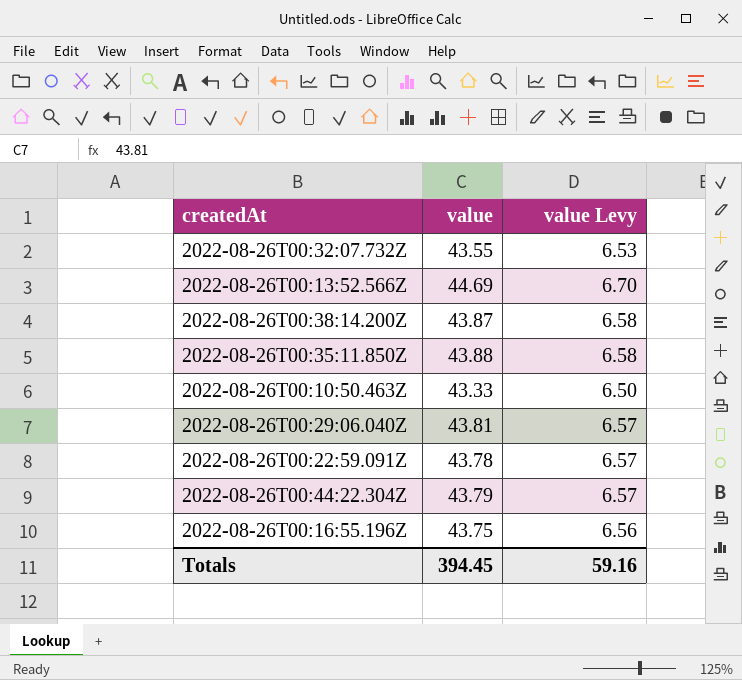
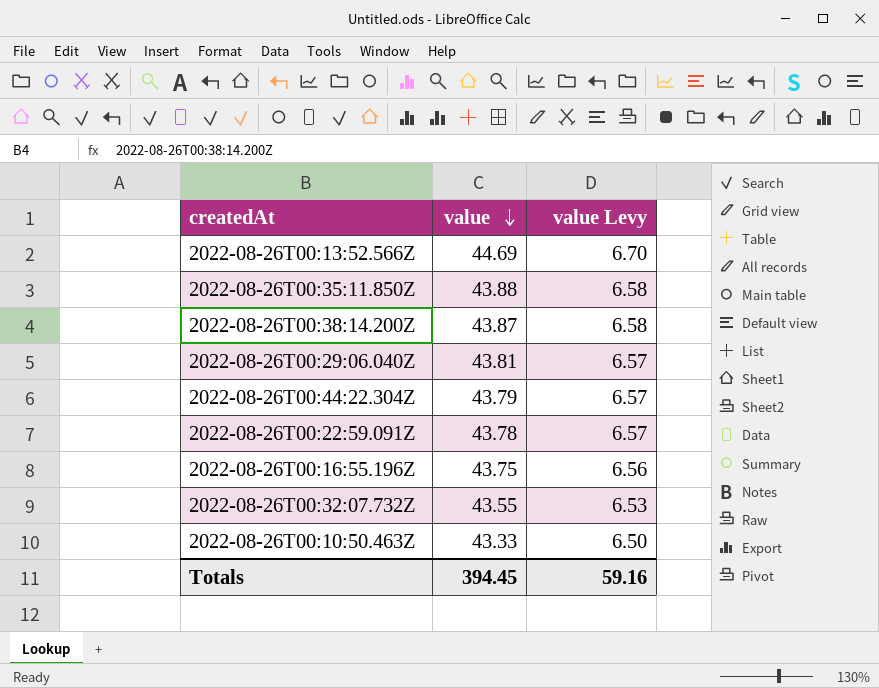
row order: none -> value descending

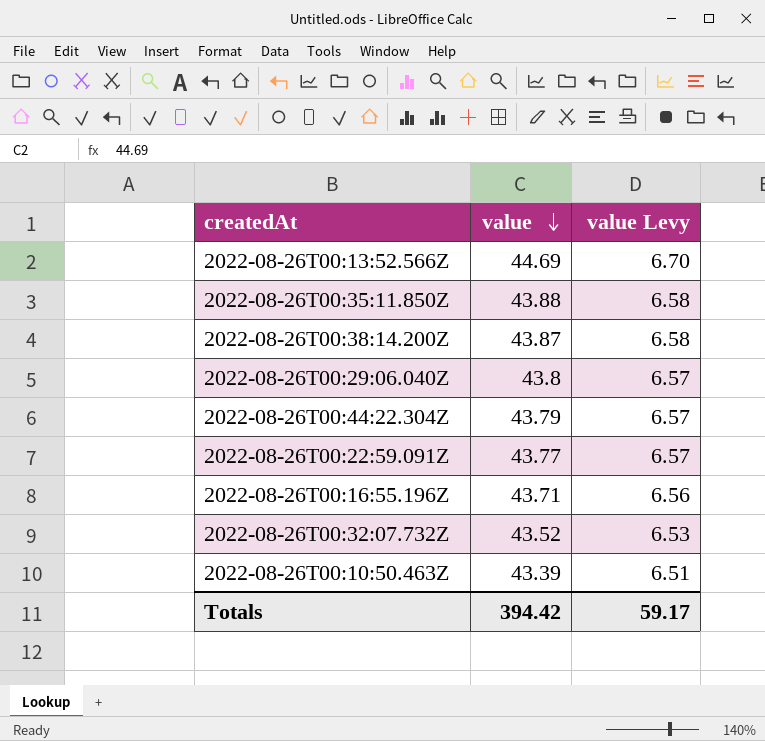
2022-08-26T00:29:06.040Z | value: 43.81 -> 43.8
2022-08-26T00:22:59.091Z | value: 43.78 -> 43.77
2022-08-26T00:16:55.196Z | value: 43.75 -> 43.71
2022-08-26T00:32:07.732Z | value: 43.55 -> 43.52
2022-08-26T00:10:50.463Z | value: 43.33 -> 43.39
2022-08-26T00:10:50.463Z | value Levy: 6.50 -> 6.51
Totals | value: 394.45 -> 394.42
Totals | value Levy: 59.16 -> 59.17

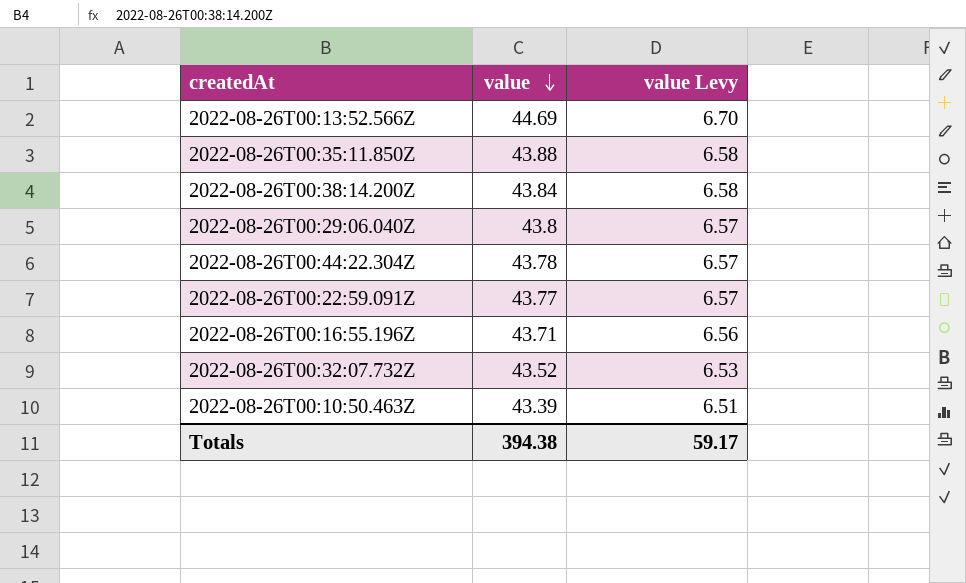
2022-08-26T00:38:14.200Z | value: 43.87 -> 43.84
2022-08-26T00:44:22.304Z | value: 43.79 -> 43.78
Totals | value: 394.42 -> 394.38

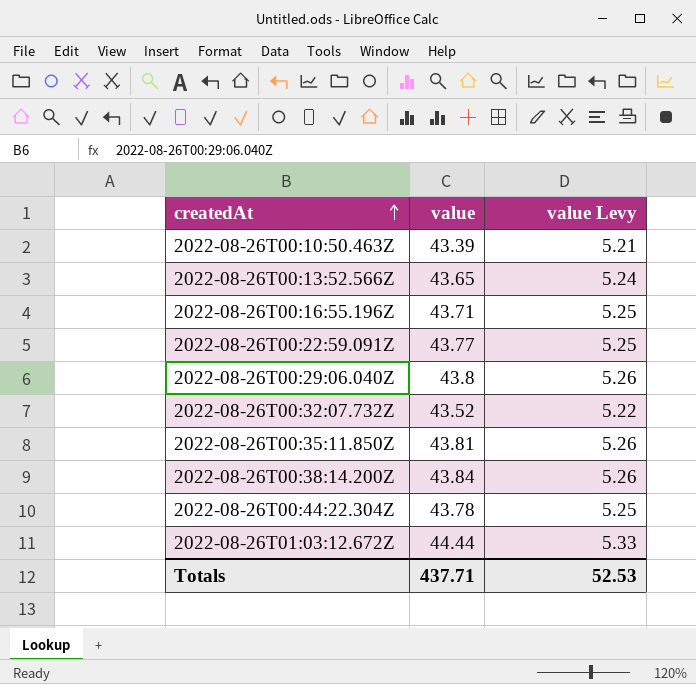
row order: value descending -> createdAt ascending
column value Levy | formula: [value] * 0.15 -> [value] * 0.12
2022-08-26T00:13:52.566Z | value: 44.69 -> 43.65
2022-08-26T00:35:11.850Z | value: 43.88 -> 43.81
row 2022-08-26T01:03:12.672Z: none -> 44.44 | 5.33
Totals | value: 394.38 -> 437.71
Totals | value Levy: 59.17 -> 52.53

